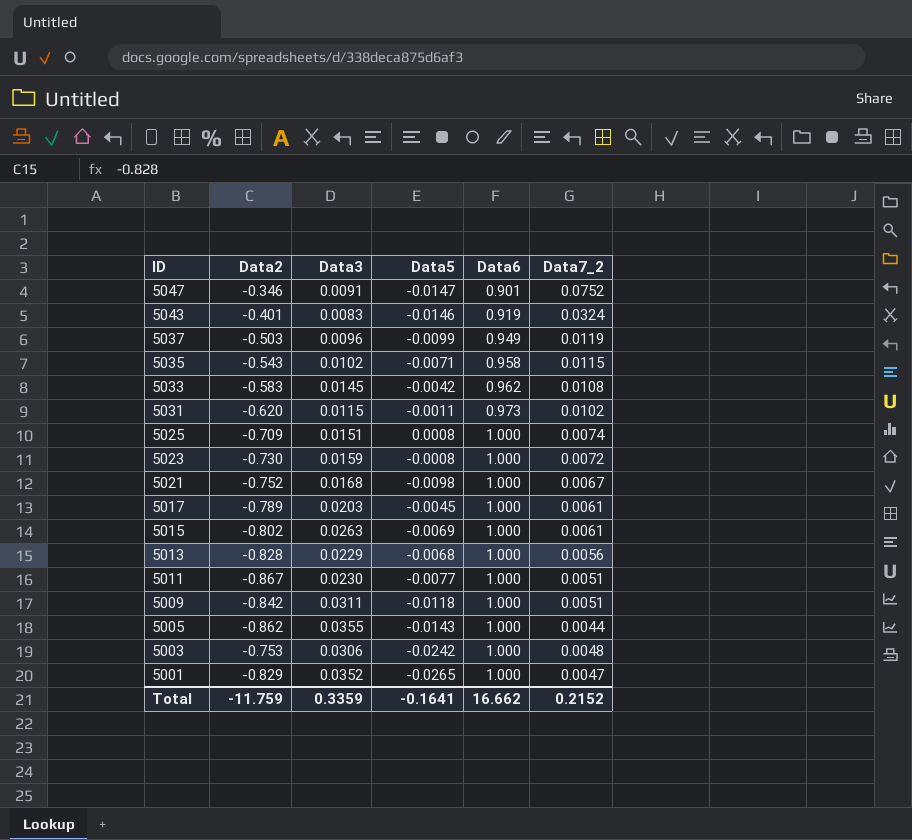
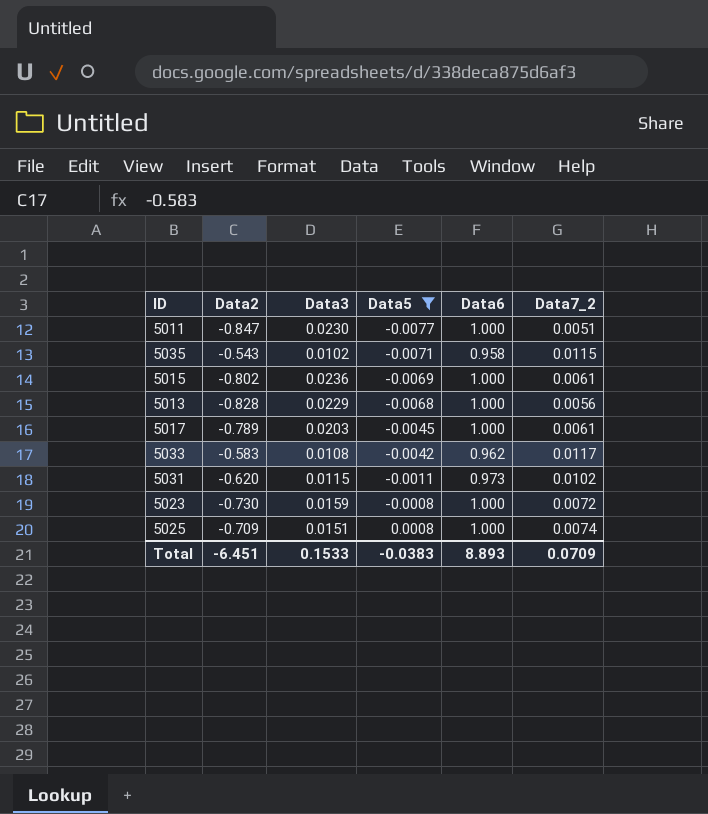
filter: none -> Data5 >= -0.0077
row order: ID descending -> Data5 ascending
5011 | Data2: -0.867 -> -0.847
5015 | Data3: 0.0263 -> 0.0236
5033 | Data3: 0.0145 -> 0.0108
5033 | Data7_2: 0.0108 -> 0.0117
Total | Data2: -11.759 -> -6.451
Total | Data3: 0.3359 -> 0.1533
Total | Data5: -0.1641 -> -0.0383
Total | Data6: 16.662 -> 8.893
Total | Data7_2: 0.2152 -> 0.0709

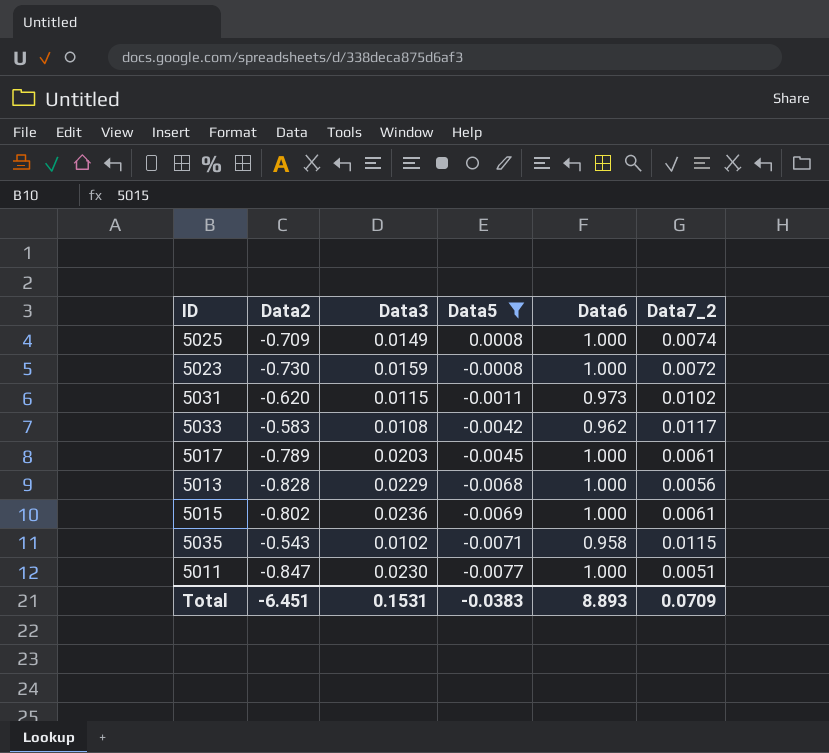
row order: Data5 ascending -> Data5 descending
5025 | Data3: 0.0151 -> 0.0149
Total | Data3: 0.1533 -> 0.1531

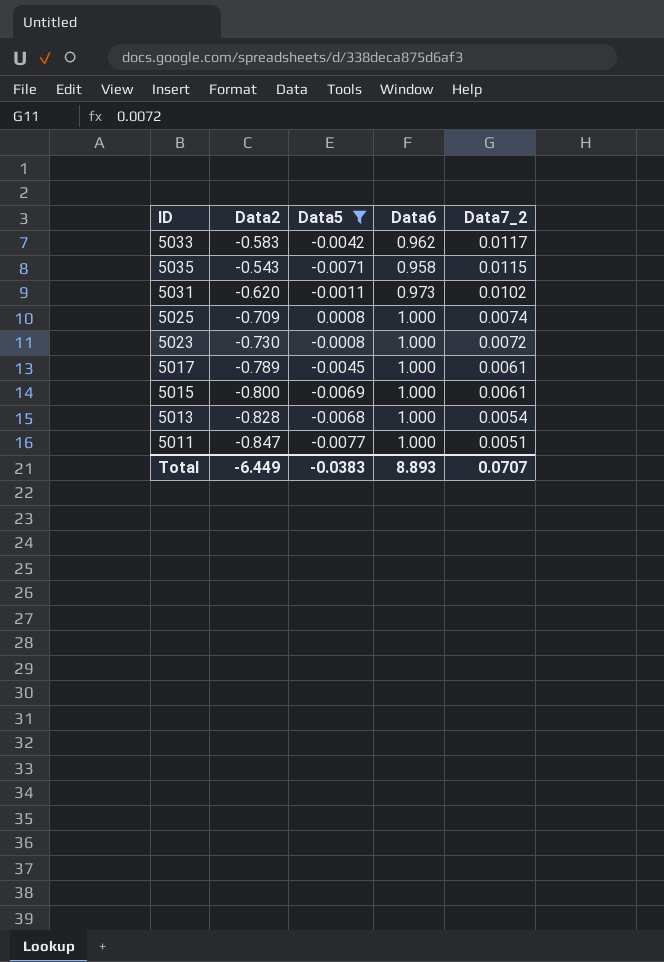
row order: Data5 descending -> Data7_2 descending
column Data3 | position: 3 -> none
5015 | Data2: -0.802 -> -0.800
5013 | Data7_2: 0.0056 -> 0.0054
Total | Data2: -6.451 -> -6.449
Total | Data7_2: 0.0709 -> 0.0707

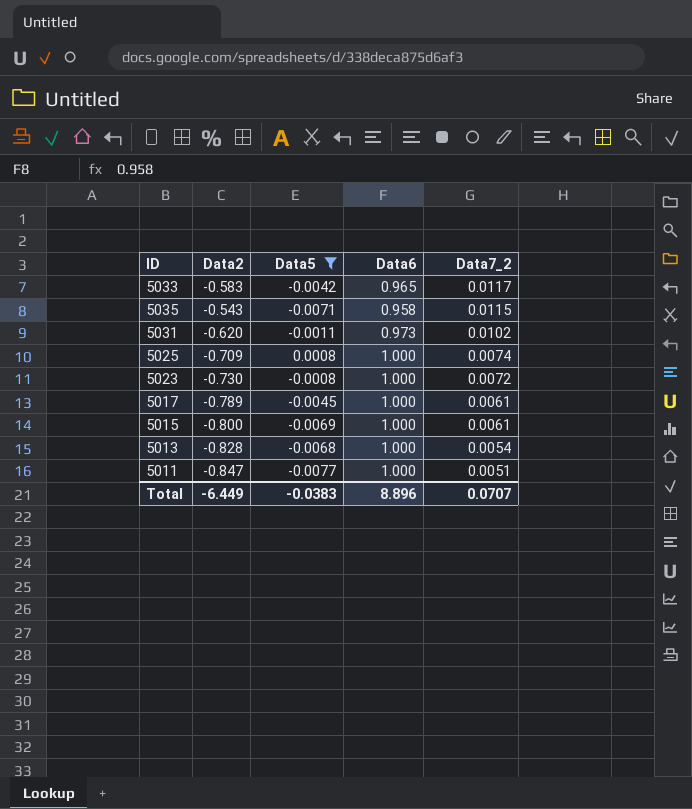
5033 | Data6: 0.962 -> 0.965
Total | Data6: 8.893 -> 8.896

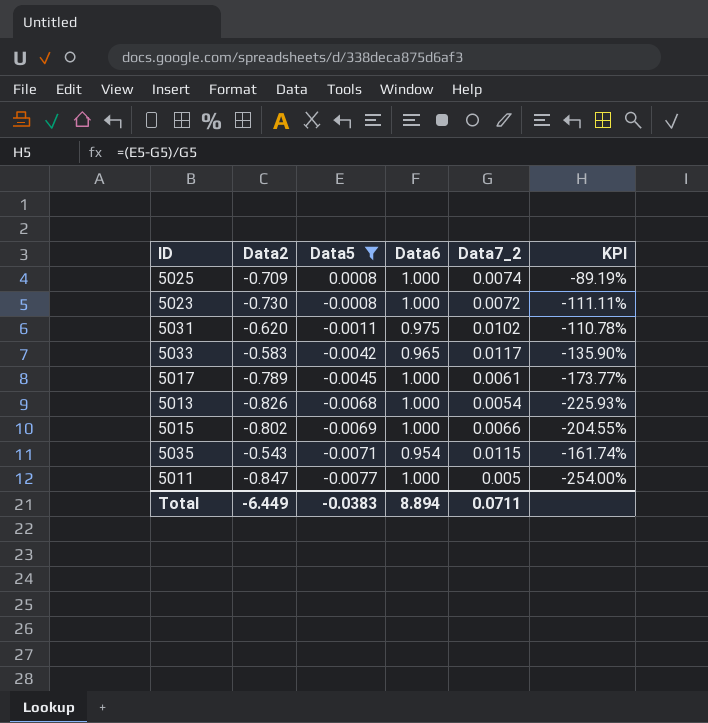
row order: Data7_2 descending -> Data5 descending
column KPI | formula: none -> ([Data5] - [Data7_2]) / [Data7_2]
5031 | Data6: 0.973 -> 0.975
5013 | Data2: -0.828 -> -0.826
5015 | Data2: -0.800 -> -0.802
5015 | Data7_2: 0.0061 -> 0.0066
5035 | Data6: 0.958 -> 0.954
5011 | Data7_2: 0.0051 -> 0.005
Total | Data6: 8.896 -> 8.894
Total | Data7_2: 0.0707 -> 0.0711

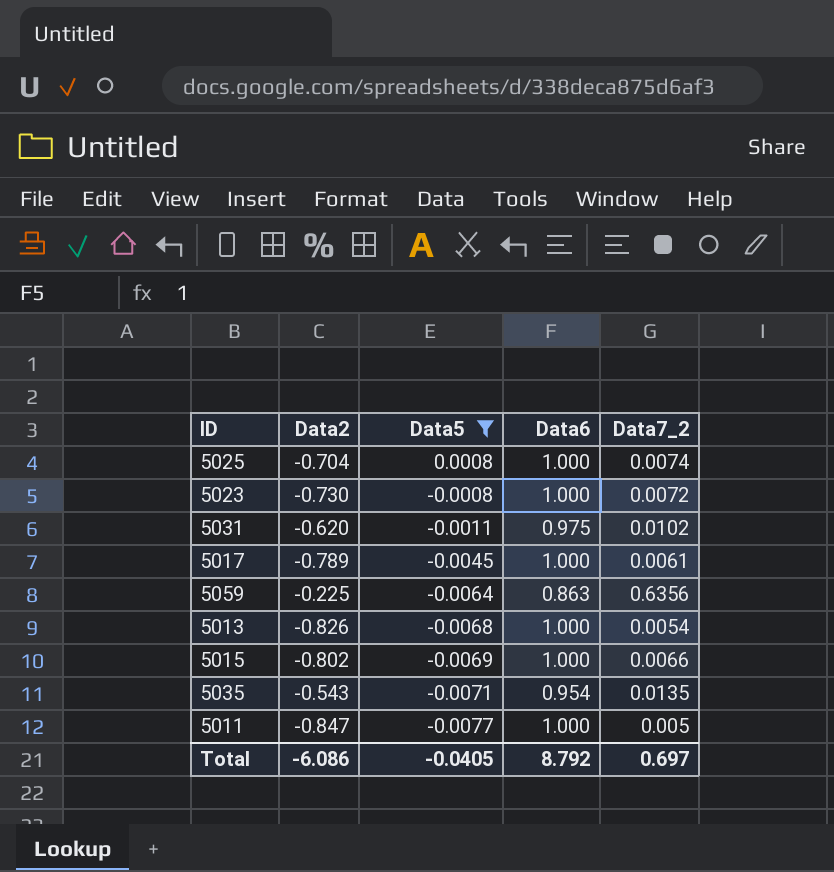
column KPI | formula: ([Data5] - [Data7_2]) / [Data7_2] -> none
row 5033: -0.583 | -0.0042 | 0.965 | 0.0117 | -135.90% -> none
5025 | Data2: -0.709 -> -0.704
row 5059: none -> -0.225 | -0.0064 | 0.863 | 0.6356
5035 | Data7_2: 0.0115 -> 0.0135
Total | Data2: -6.449 -> -6.086
Total | Data5: -0.0383 -> -0.0405
Total | Data6: 8.894 -> 8.792
Total | Data7_2: 0.0711 -> 0.697

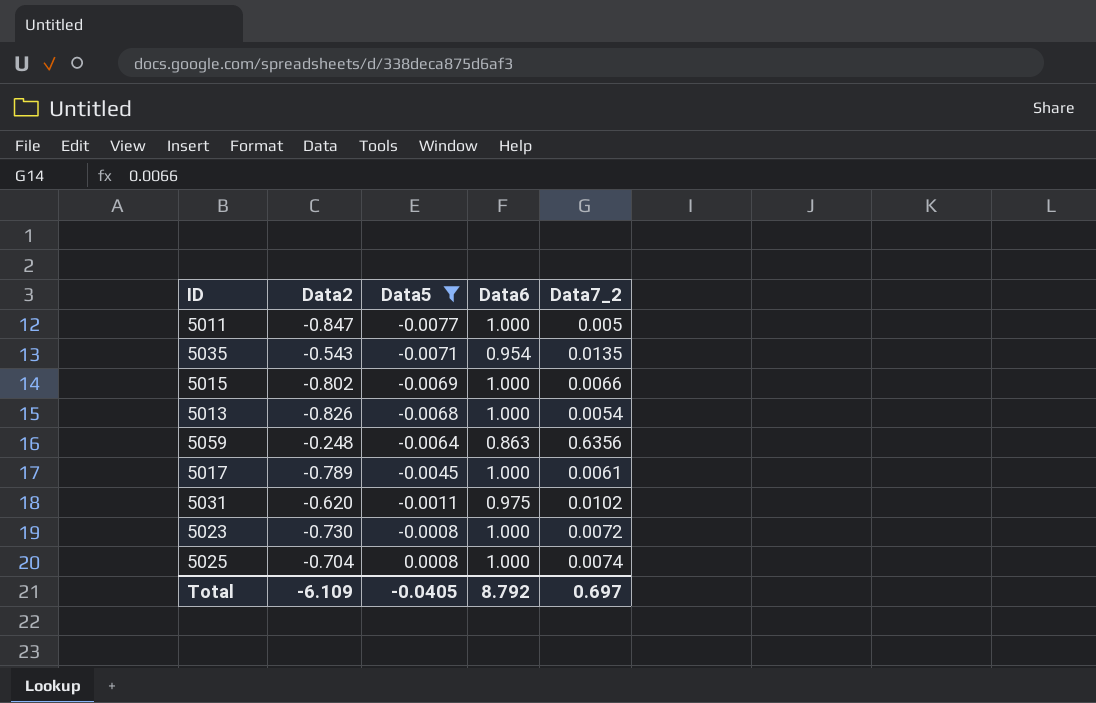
row order: Data5 descending -> Data5 ascending
5059 | Data2: -0.225 -> -0.248
Total | Data2: -6.086 -> -6.109

